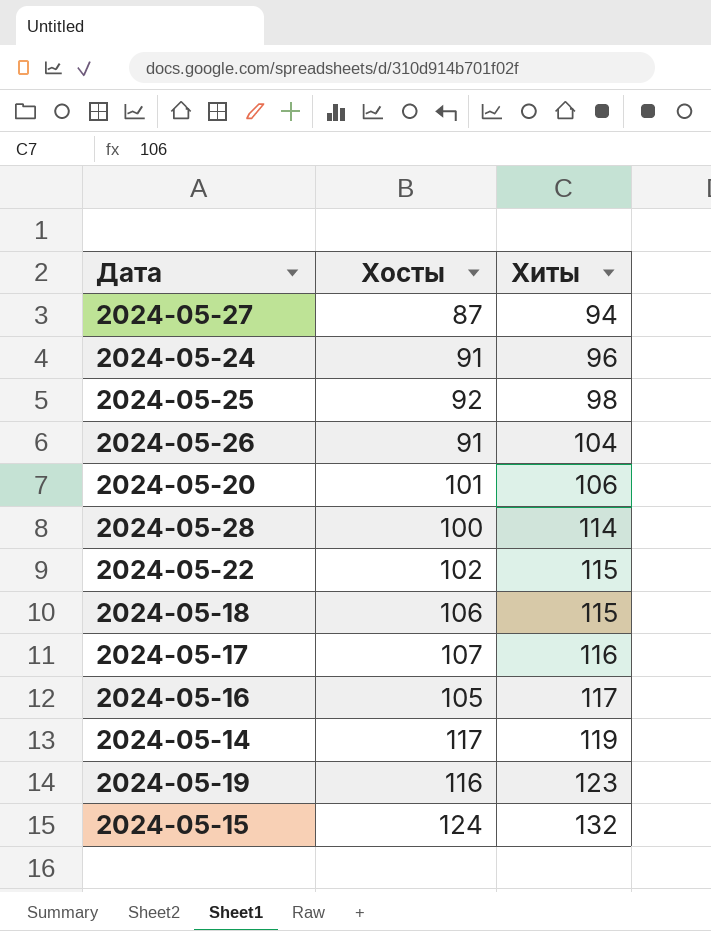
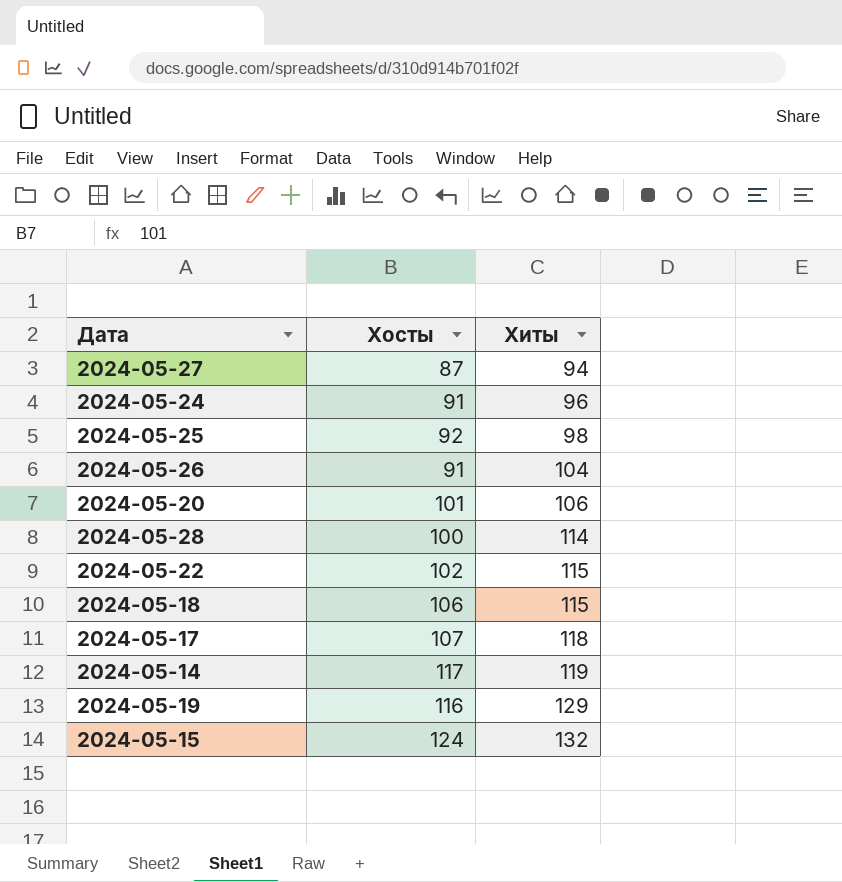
row 2024-05-16: 105 | 117 -> none
2024-05-17 | Хиты: 116 -> 118
2024-05-19 | Хиты: 123 -> 129

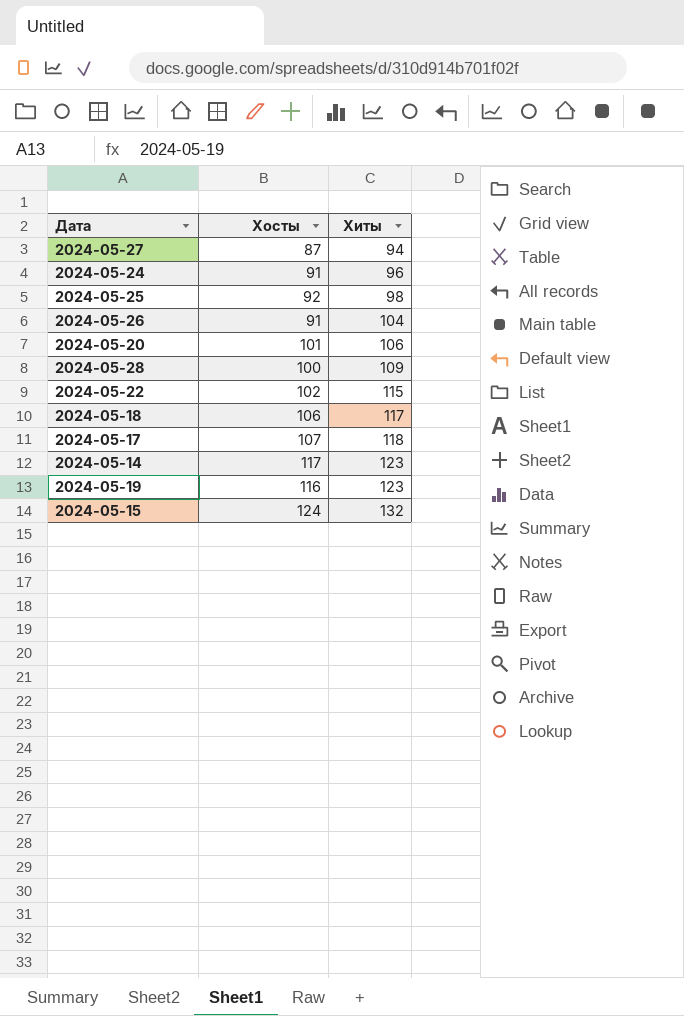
2024-05-28 | Хиты: 114 -> 109
2024-05-18 | Хиты: 115 -> 117
2024-05-14 | Хиты: 119 -> 123
2024-05-19 | Хиты: 129 -> 123

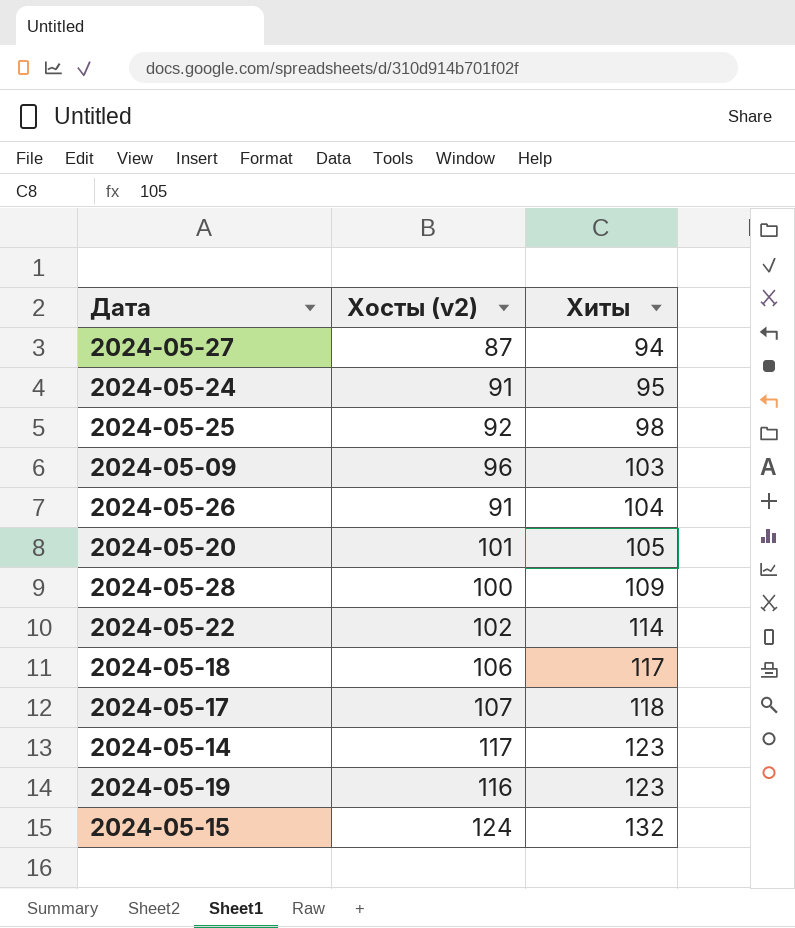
column name: Хосты -> Хосты (v2)
2024-05-24 | Хиты: 96 -> 95
row 2024-05-09: none -> 96 | 103
2024-05-20 | Хиты: 106 -> 105
2024-05-22 | Хиты: 115 -> 114

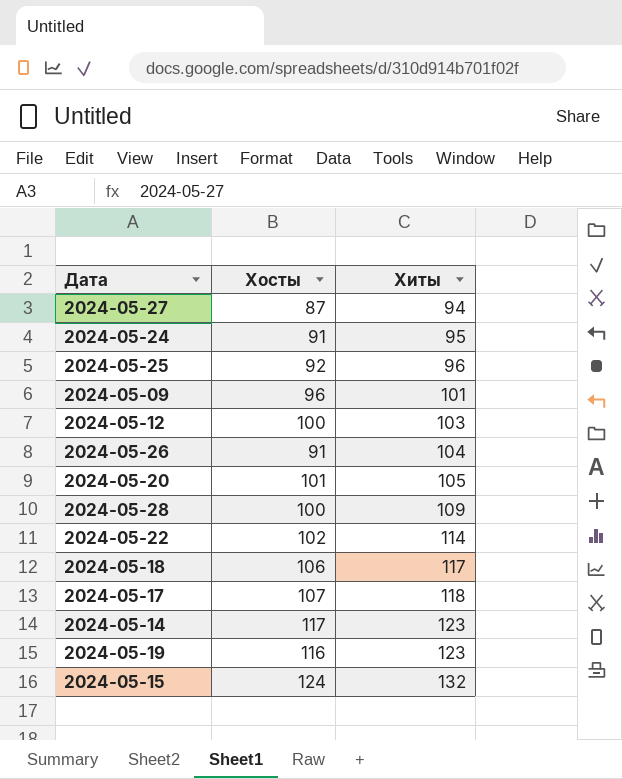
column name: Хосты (v2) -> Хосты
2024-05-25 | Хиты: 98 -> 96
2024-05-09 | Хиты: 103 -> 101
row 2024-05-12: none -> 100 | 103

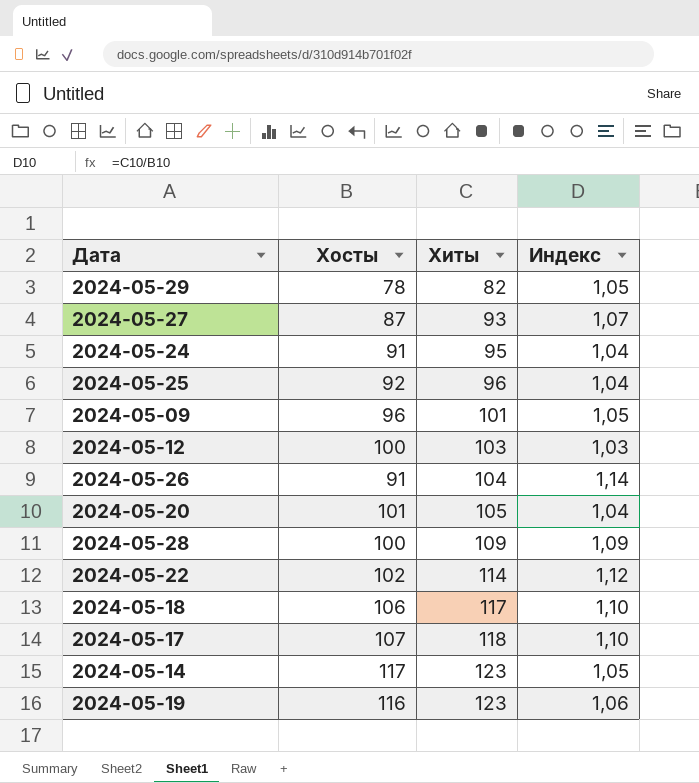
column Индекс | formula: none -> [Хиты] / [Хосты]
row 2024-05-15: 124 | 132 -> none
row 2024-05-29: none -> 78 | 82 | 1,05
2024-05-27 | Хиты: 94 -> 93

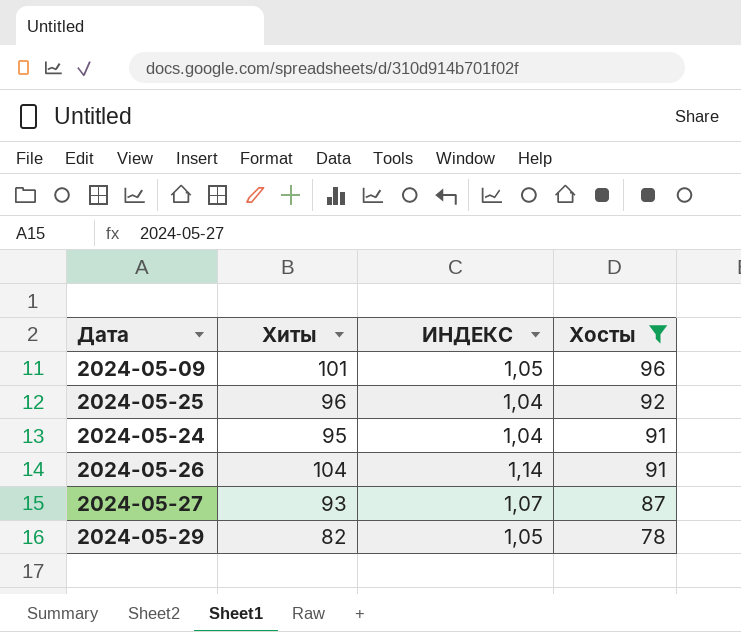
filter: none -> Хосты <= 96
row order: Хиты ascending -> Хосты descending
column name: Индекс -> ИНДЕКС
column Хосты | position: 2 -> 4

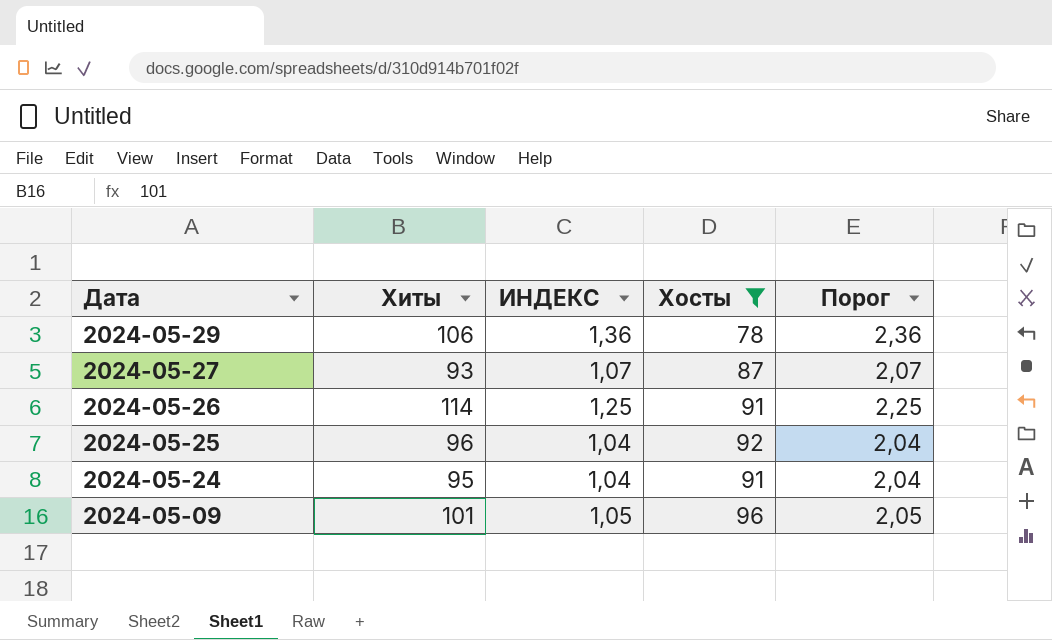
row order: Хосты descending -> Дата descending
column Порог | formula: none -> [ИНДЕКС] + 1
2024-05-29 | Хиты: 82 -> 106
2024-05-29 | ИНДЕКС: 1,05 -> 1,36
2024-05-26 | Хиты: 104 -> 114
2024-05-26 | ИНДЕКС: 1,14 -> 1,25

